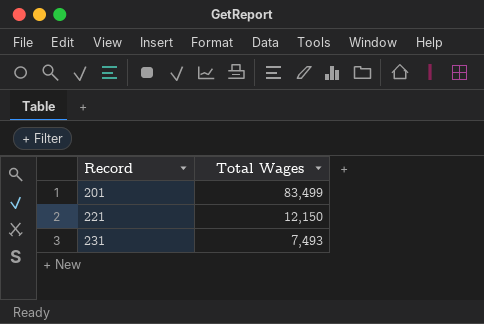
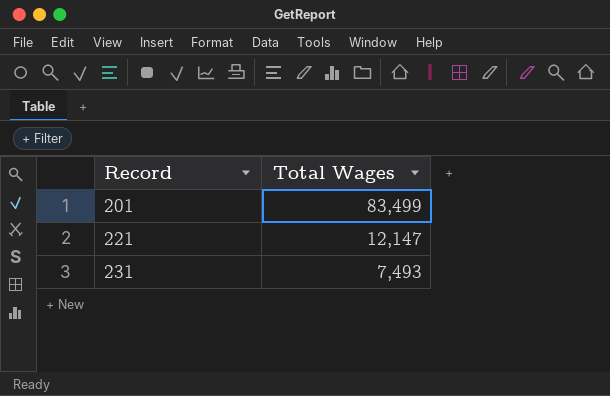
221 | Total Wages: 12,150 -> 12,147

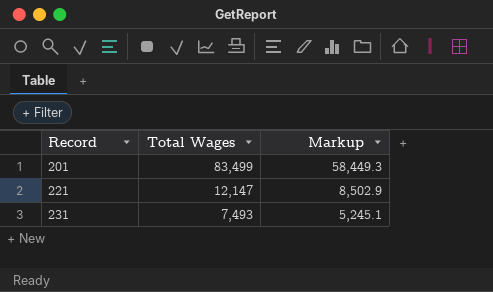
column Markup | formula: none -> [Total Wages] * 0.7

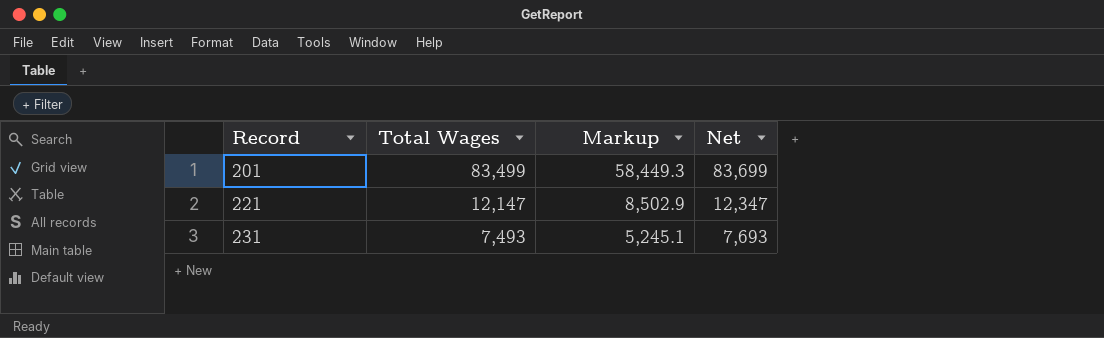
column Net | formula: none -> [Total Wages] + 200

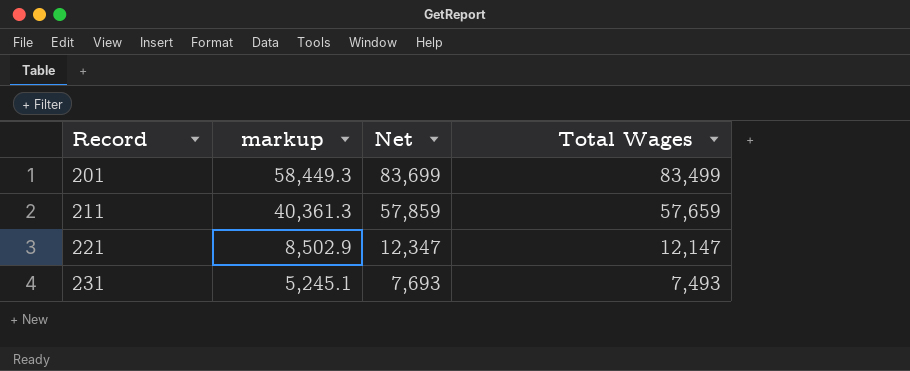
column name: Markup -> markup
column Total Wages | position: 2 -> 4
row 211: none -> 40,361.3 | 57,859 | 57,659

